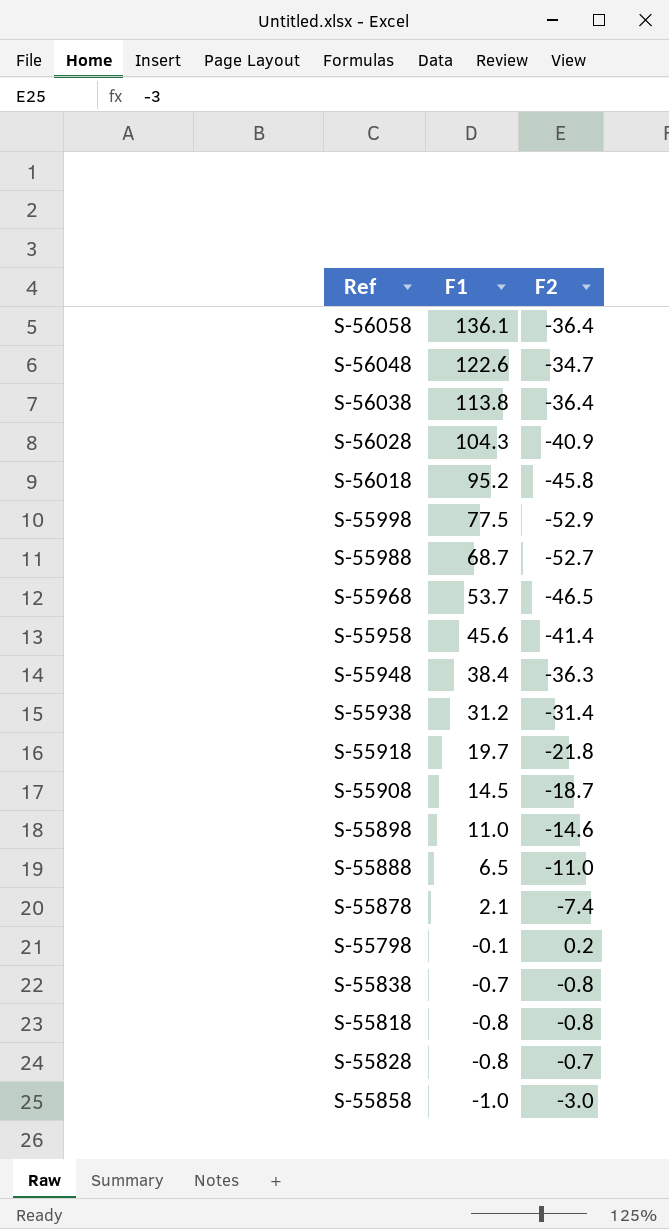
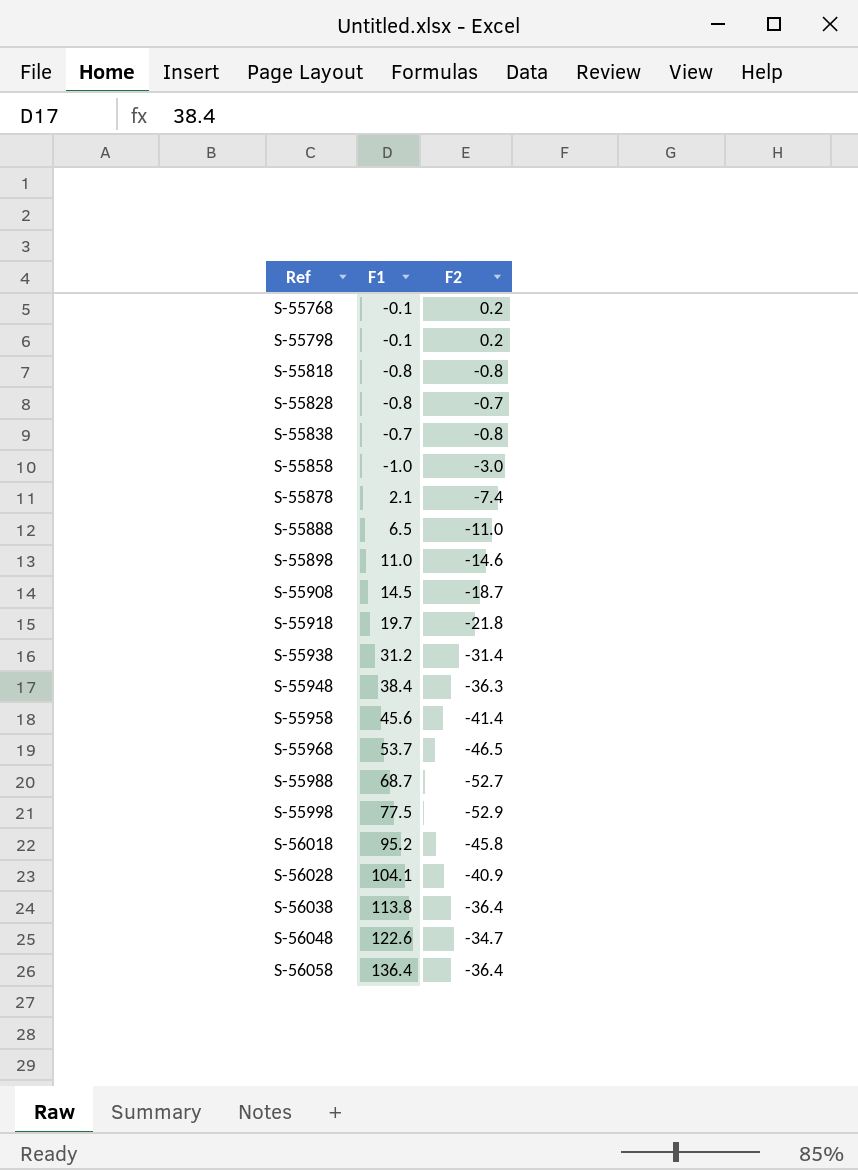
row order: F1 descending -> Ref ascending
row S-55768: none -> -0.1 | 0.2
S-56028 | F1: 104.3 -> 104.1
S-56058 | F1: 136.1 -> 136.4

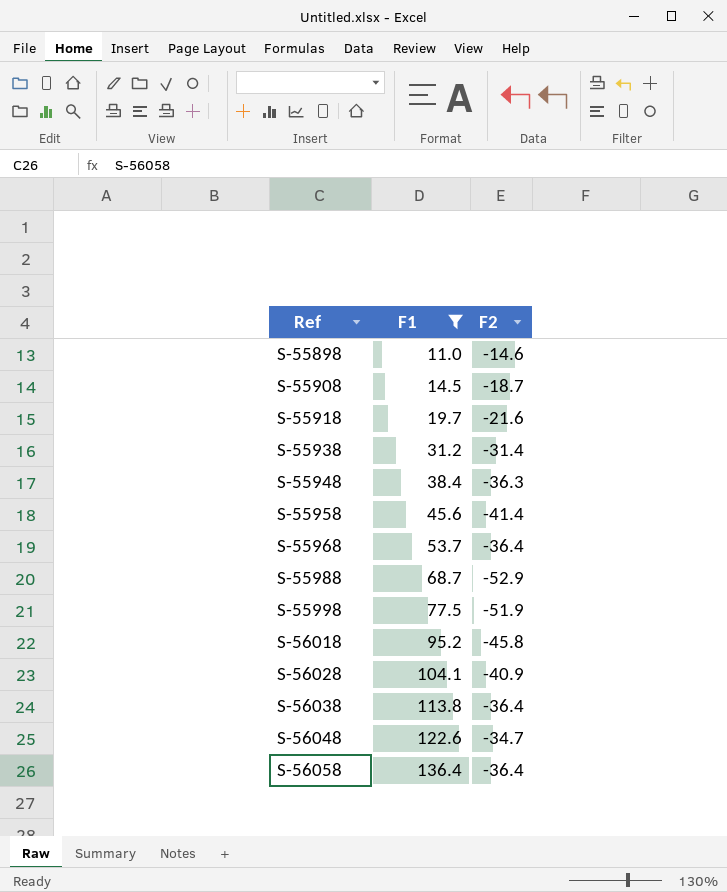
filter: none -> F1 >= 11.0
S-55918 | F2: -21.8 -> -21.6
S-55968 | F2: -46.5 -> -36.4
S-55988 | F2: -52.7 -> -52.9
S-55998 | F2: -52.9 -> -51.9

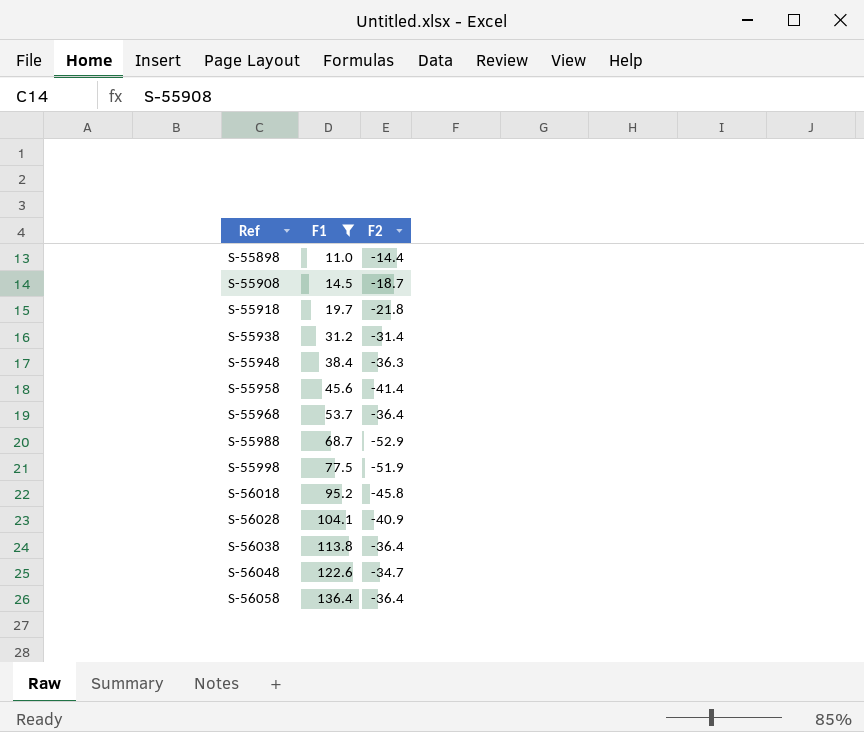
S-55898 | F2: -14.6 -> -14.4
S-55918 | F2: -21.6 -> -21.8

